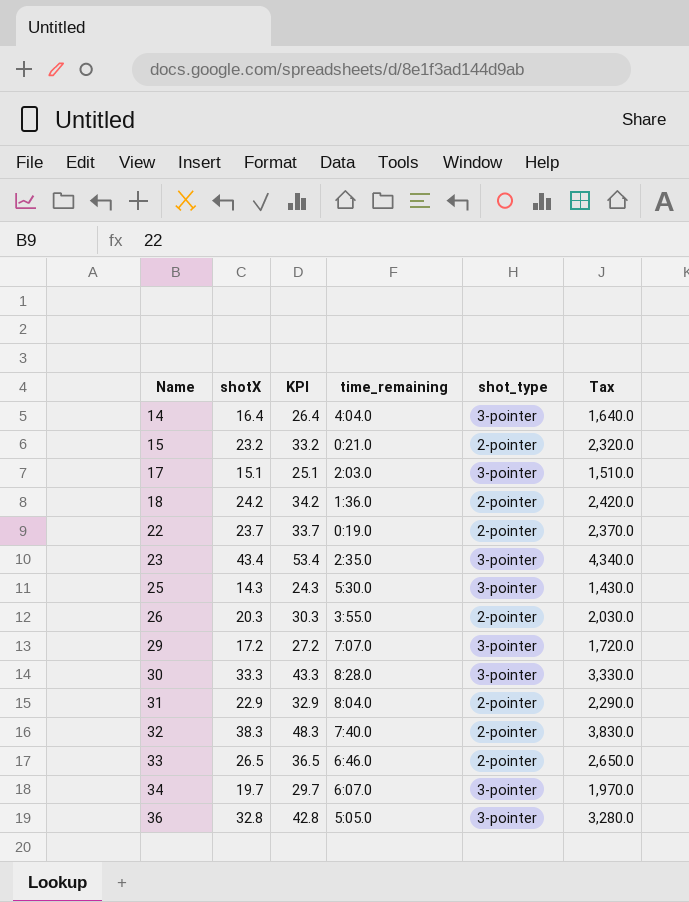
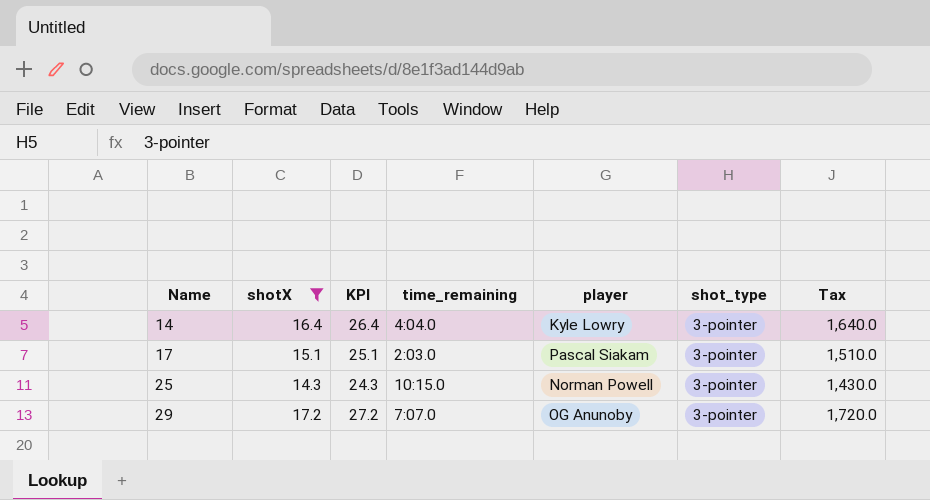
filter: none -> shotX <= 17.2
column player | position: none -> 5
25 | time_remaining: 5:30.0 -> 10:15.0

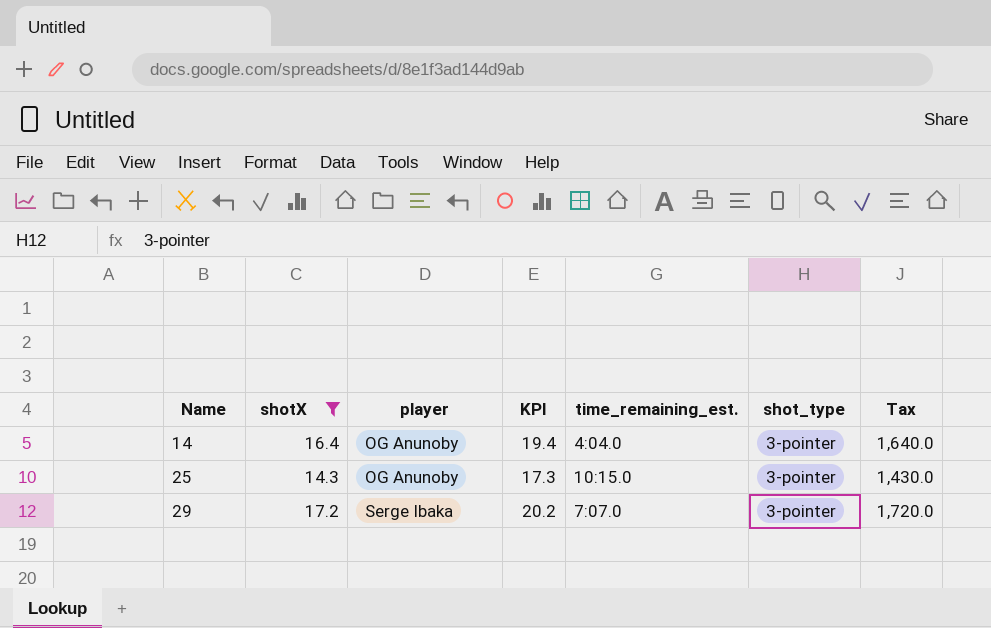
column player | position: 5 -> 3
column KPI | formula: [shotX] + 10 -> [shotX] + 3
column name: time_remaining -> time_remaining_est.
row 17: 15.1 | 25.1 | 2:03.0 | Pascal Siakam | 3-pointer | 1,510.0 -> none
14 | player: Kyle Lowry -> OG Anunoby
25 | player: Norman Powell -> OG Anunoby
29 | player: OG Anunoby -> Serge Ibaka

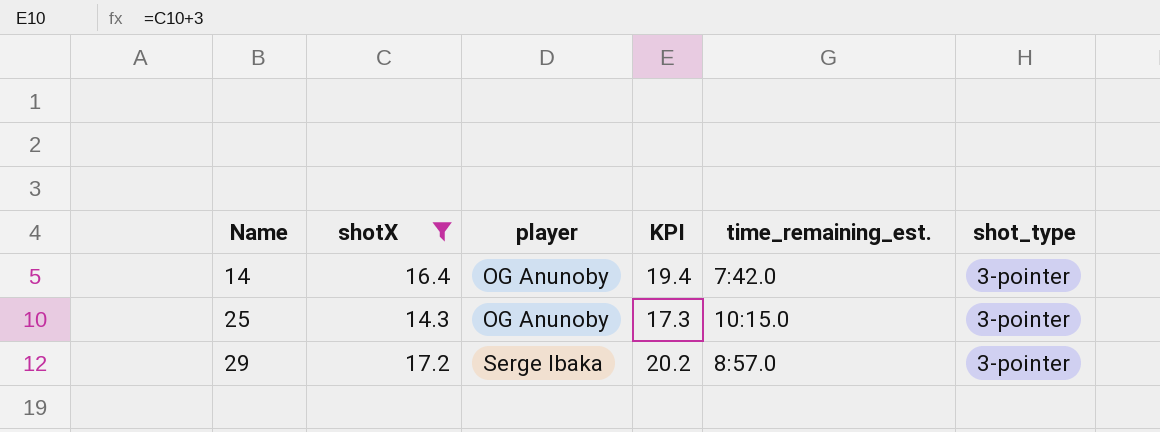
column Tax | formula: [shotX] * 100 -> none
14 | time_remaining_est.: 4:04.0 -> 7:42.0
29 | time_remaining_est.: 7:07.0 -> 8:57.0

